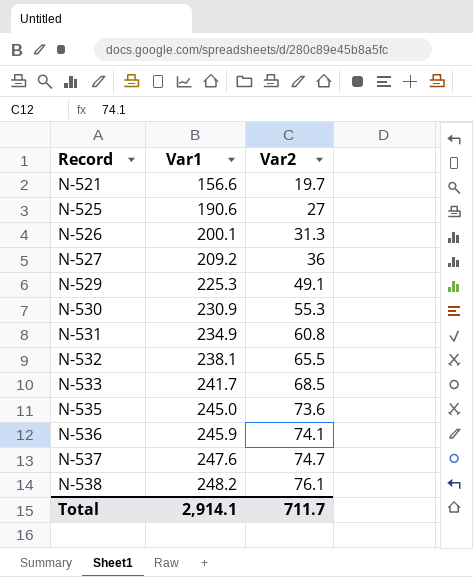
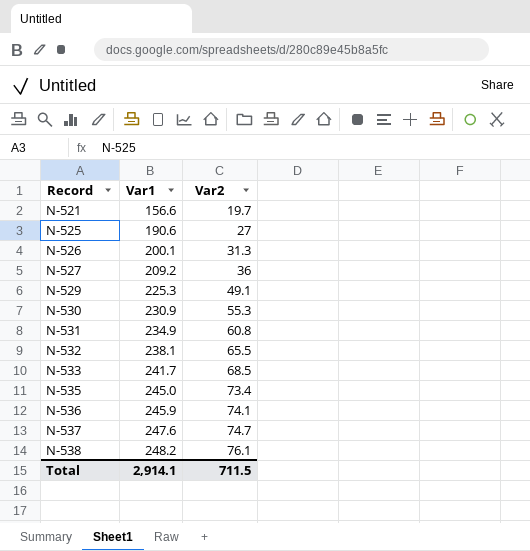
N-535 | Var2: 73.6 -> 73.4
Total | Var2: 711.7 -> 711.5

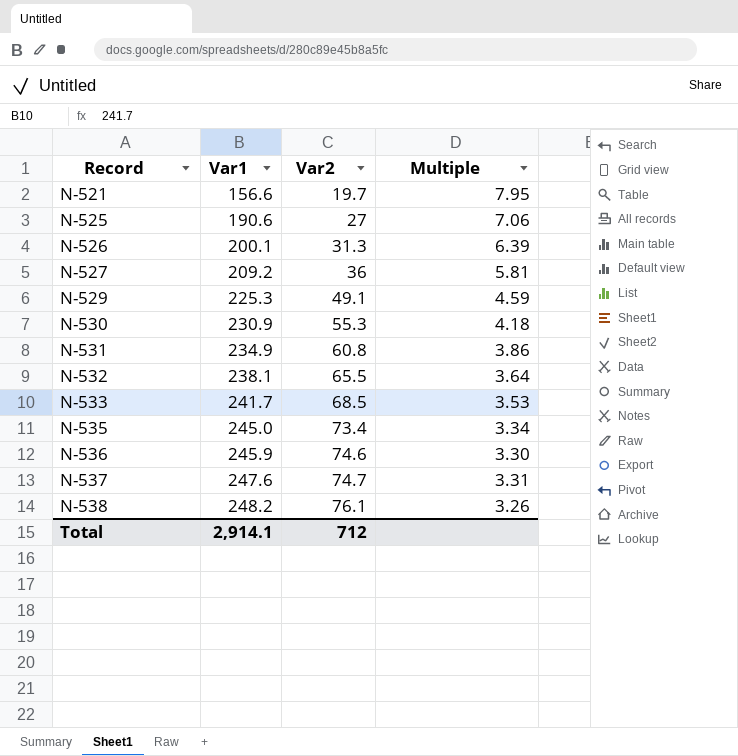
column Multiple | formula: none -> [Var1] / [Var2]
N-536 | Var2: 74.1 -> 74.6
Total | Var2: 711.5 -> 712

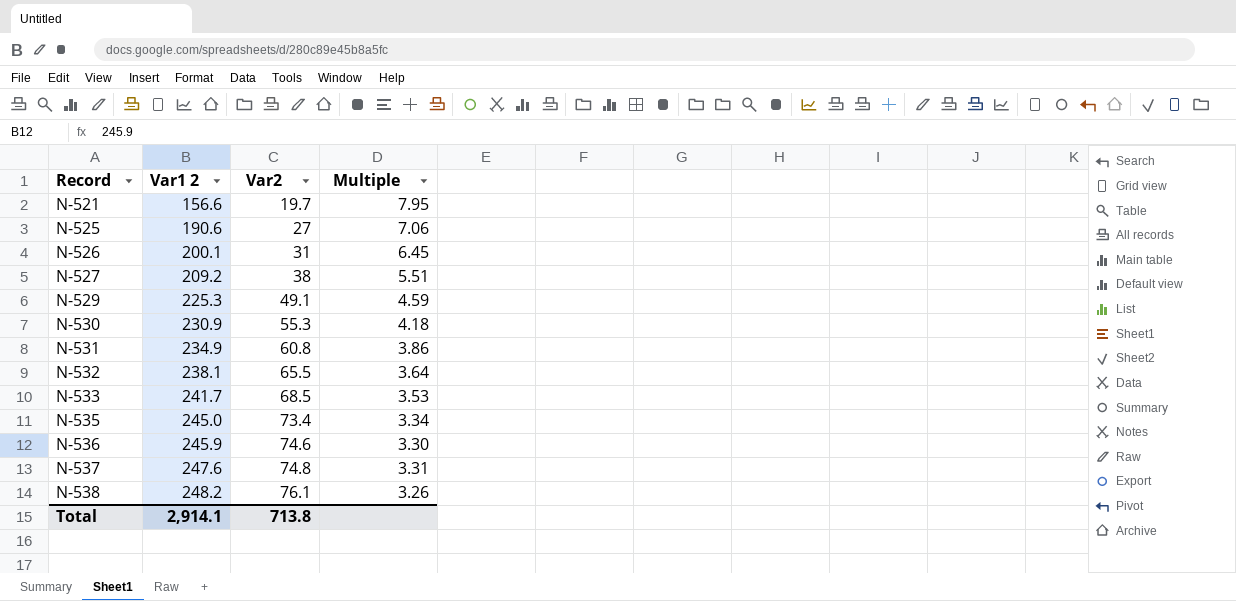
column name: Var1 -> Var1 2
N-526 | Var2: 31.3 -> 31
N-526 | Multiple: 6.39 -> 6.45
N-527 | Var2: 36 -> 38
N-527 | Multiple: 5.81 -> 5.51
N-537 | Var2: 74.7 -> 74.8
Total | Var2: 712 -> 713.8

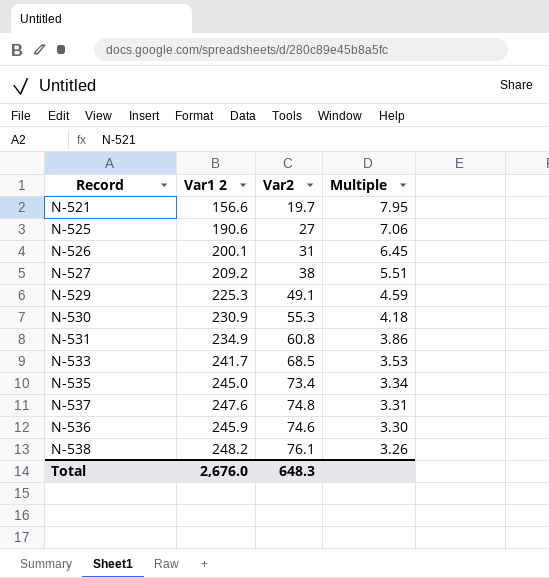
row order: Record ascending -> Multiple descending
row N-532: 238.1 | 65.5 | 3.64 -> none
Total | Var1 2: 2,914.1 -> 2,676.0
Total | Var2: 713.8 -> 648.3

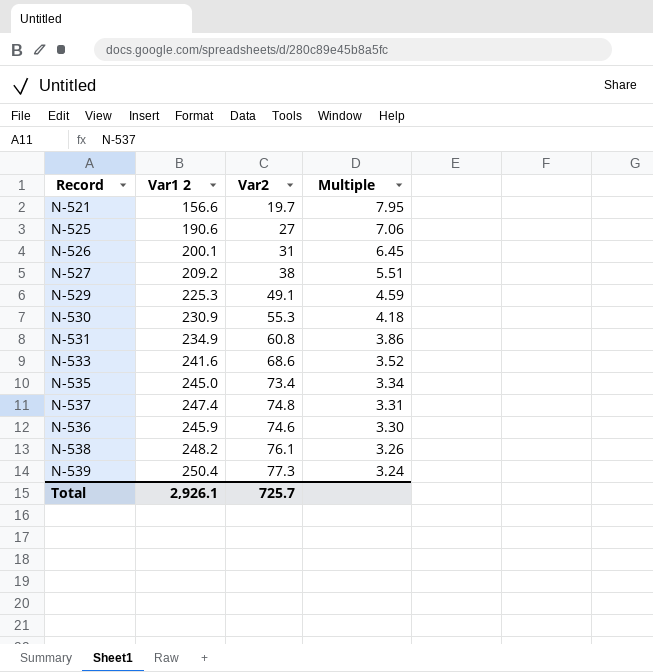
N-533 | Var1 2: 241.7 -> 241.6
N-533 | Var2: 68.5 -> 68.6
N-533 | Multiple: 3.53 -> 3.52
N-537 | Var1 2: 247.6 -> 247.4
row N-539: none -> 250.4 | 77.3 | 3.24
Total | Var1 2: 2,676.0 -> 2,926.1
Total | Var2: 648.3 -> 725.7

